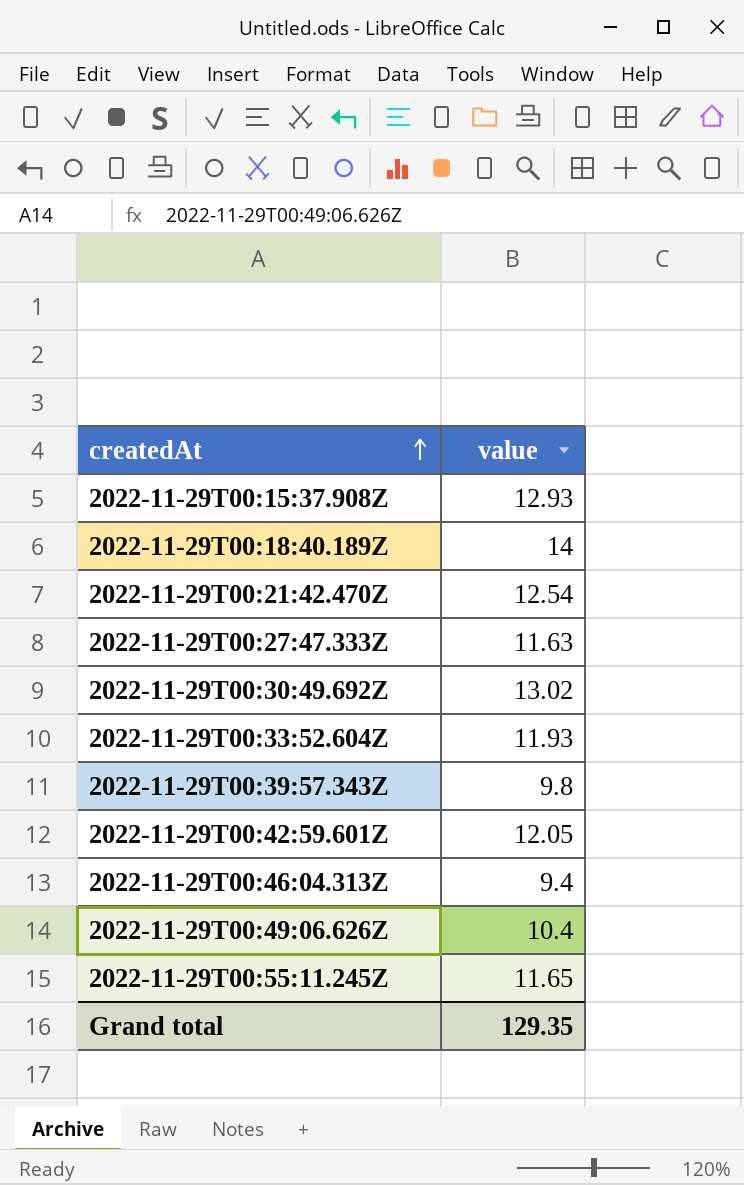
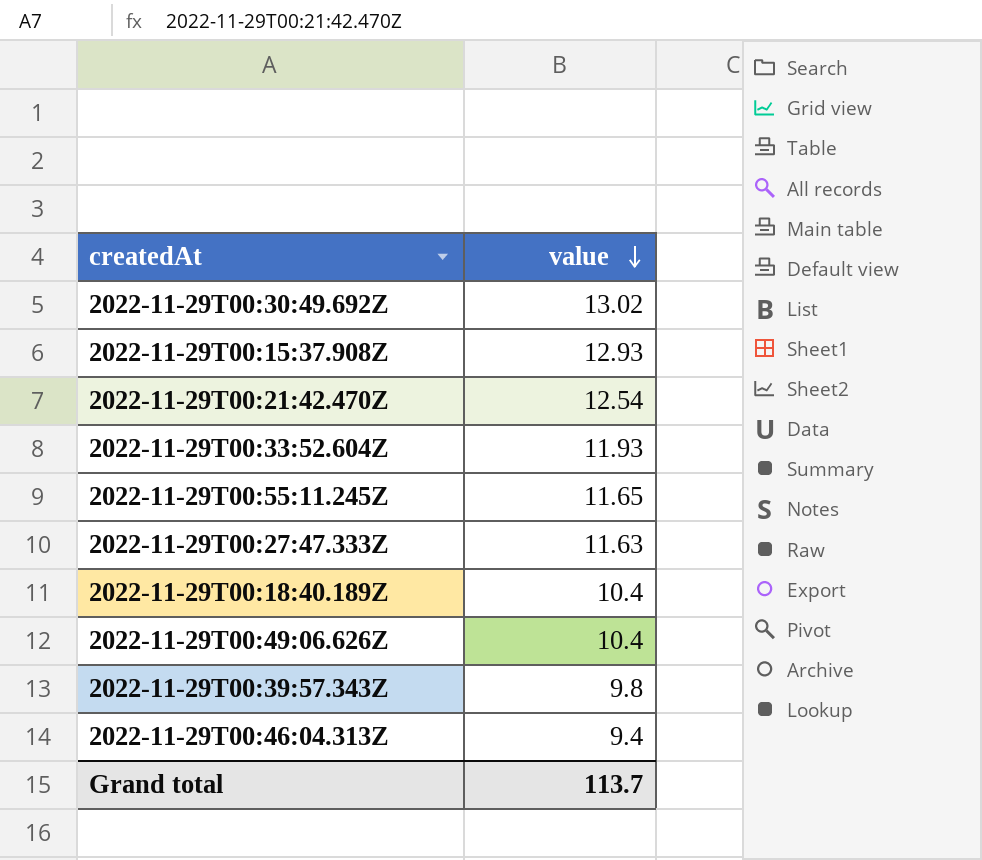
row order: createdAt ascending -> value descending
row 2022-11-29T00:42:59.601Z: 12.05 -> none
2022-11-29T00:18:40.189Z | value: 14 -> 10.4
Grand total | value: 129.35 -> 113.7

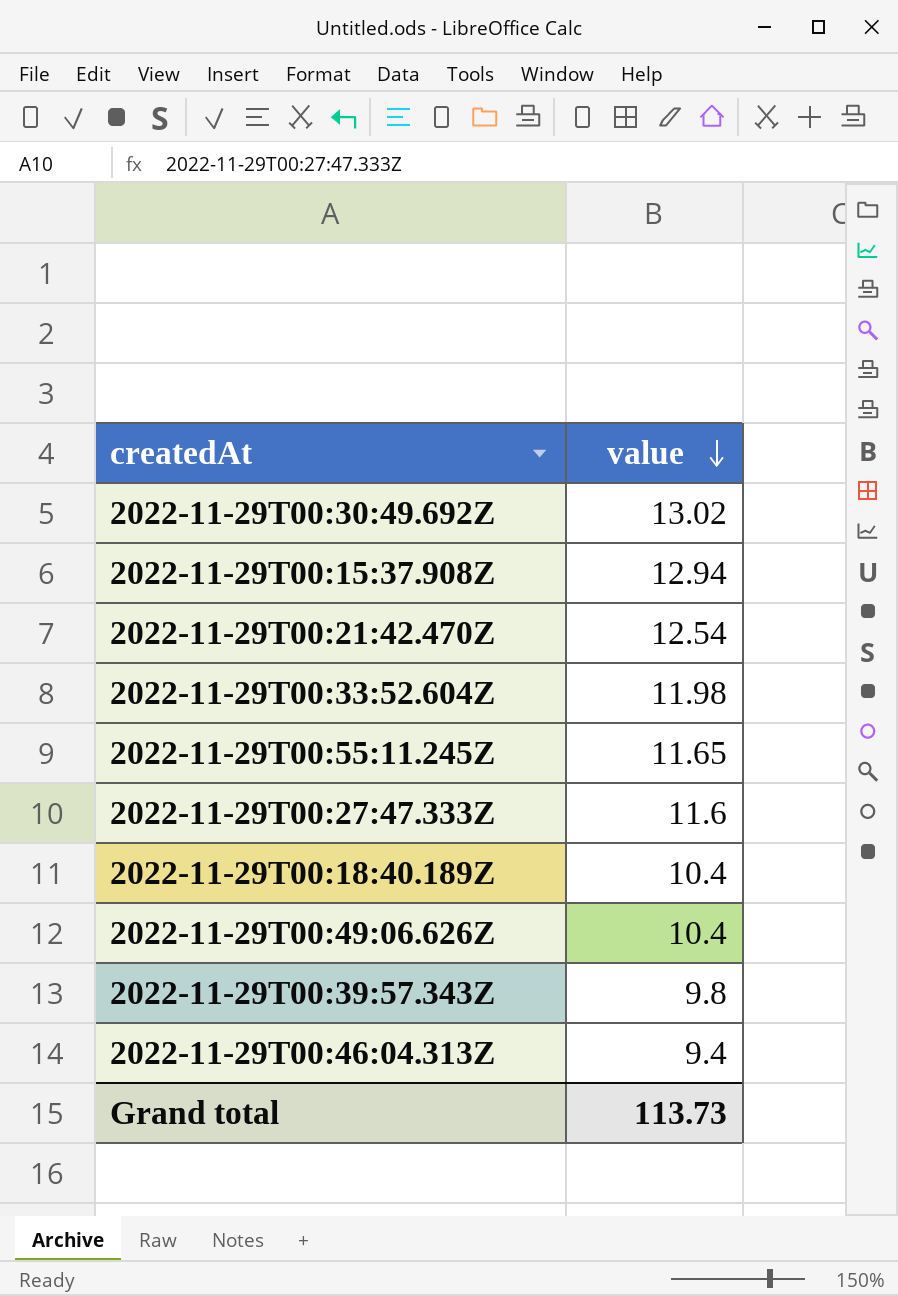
2022-11-29T00:15:37.908Z | value: 12.93 -> 12.94
2022-11-29T00:33:52.604Z | value: 11.93 -> 11.98
2022-11-29T00:27:47.333Z | value: 11.63 -> 11.6
Grand total | value: 113.7 -> 113.73

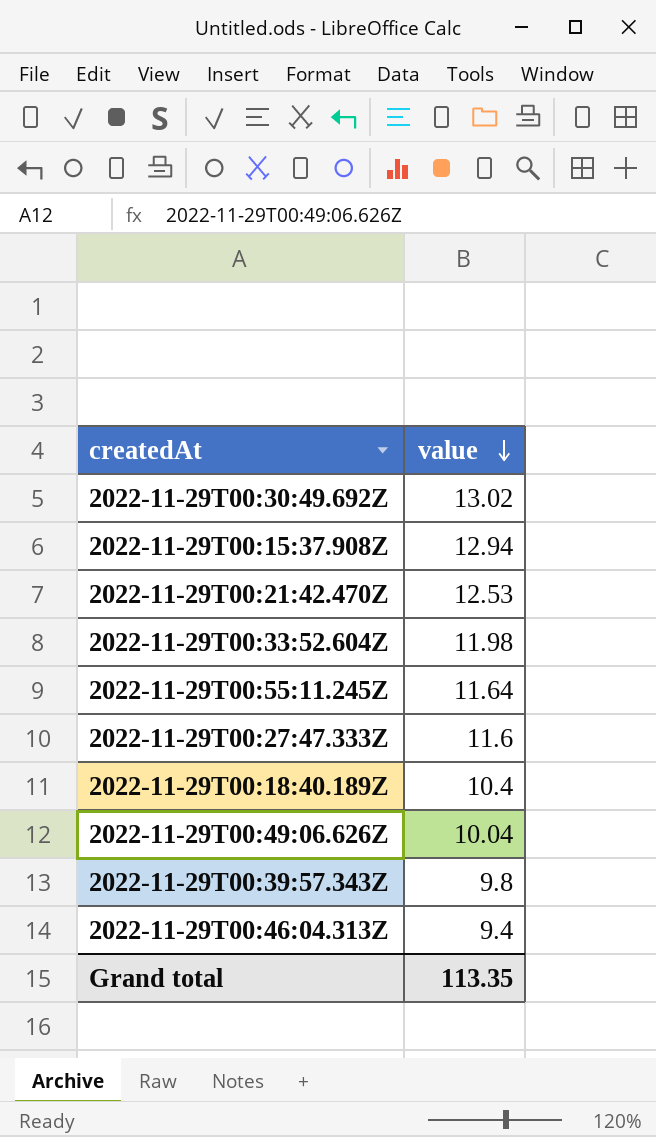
2022-11-29T00:21:42.470Z | value: 12.54 -> 12.53
2022-11-29T00:55:11.245Z | value: 11.65 -> 11.64
2022-11-29T00:49:06.626Z | value: 10.4 -> 10.04
Grand total | value: 113.73 -> 113.35

